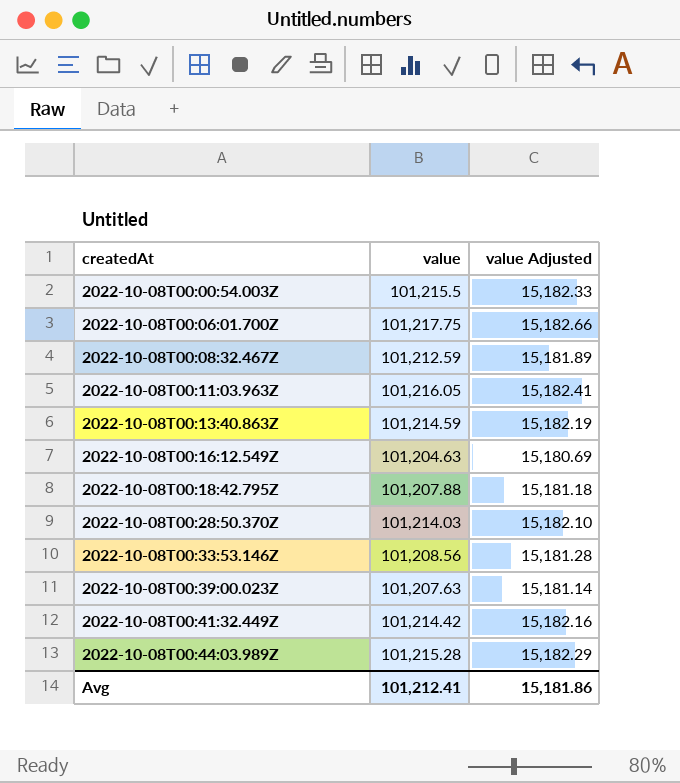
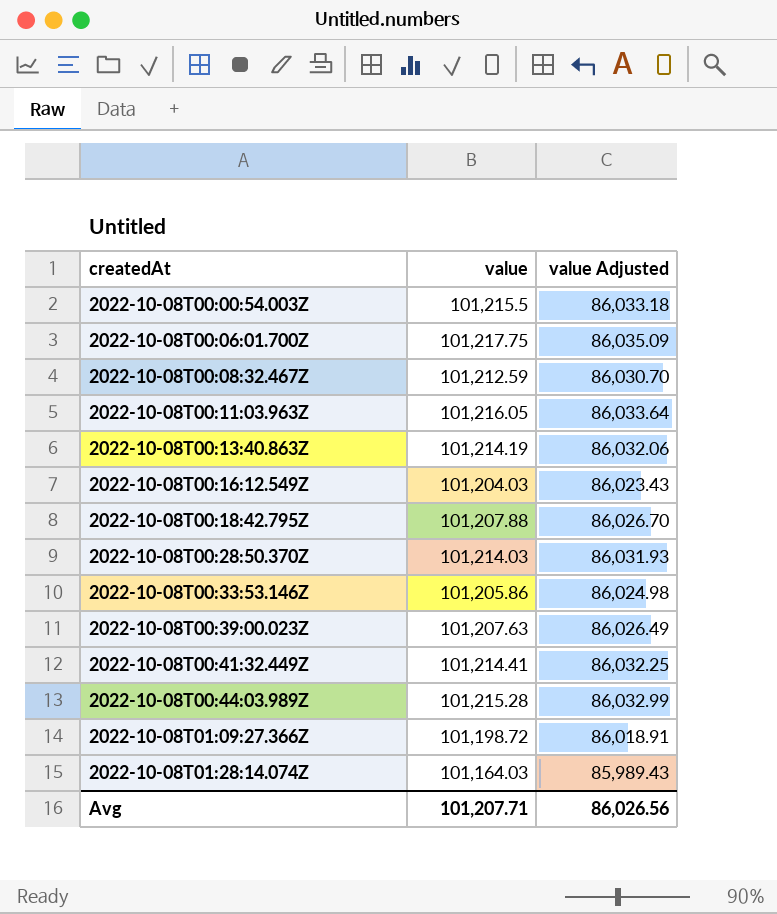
column value Adjusted | formula: [value] * 0.15 -> [value] * 0.85
2022-10-08T00:13:40.863Z | value: 101,214.59 -> 101,214.19
2022-10-08T00:16:12.549Z | value: 101,204.63 -> 101,204.03
2022-10-08T00:33:53.146Z | value: 101,208.56 -> 101,205.86
2022-10-08T00:41:32.449Z | value: 101,214.42 -> 101,214.41
row 2022-10-08T01:09:27.366Z: none -> 101,198.72 | 86,018.91
row 2022-10-08T01:28:14.074Z: none -> 101,164.03 | 85,989.43
Avg | value: 101,212.41 -> 101,207.71
Avg | value Adjusted: 15,181.86 -> 86,026.56

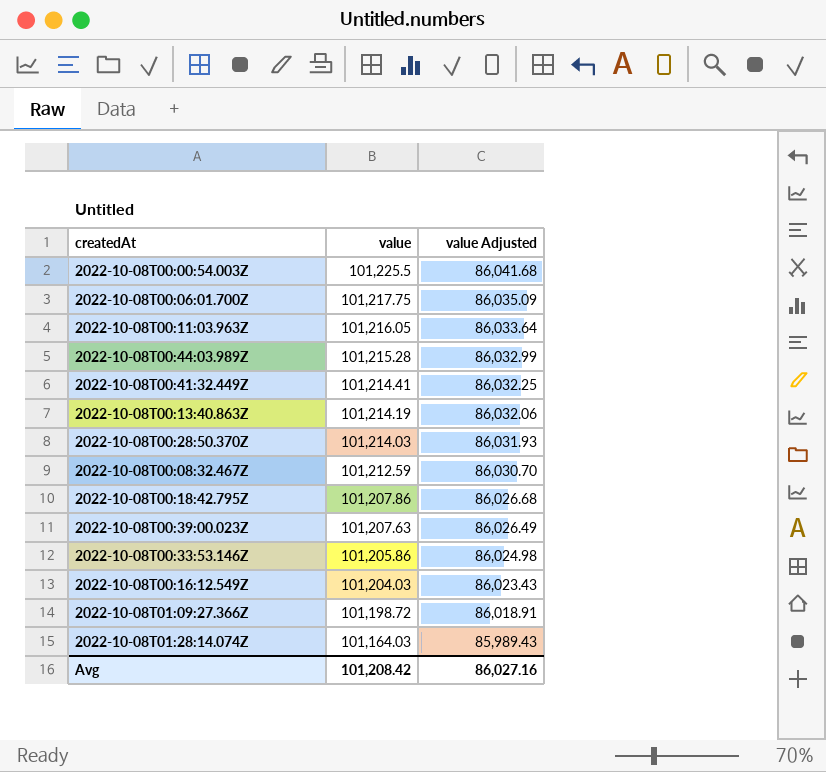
row order: createdAt ascending -> value descending
2022-10-08T00:00:54.003Z | value: 101,215.5 -> 101,225.5
2022-10-08T00:00:54.003Z | value Adjusted: 86,033.18 -> 86,041.68
2022-10-08T00:18:42.795Z | value: 101,207.88 -> 101,207.86
2022-10-08T00:18:42.795Z | value Adjusted: 86,026.70 -> 86,026.68
Avg | value: 101,207.71 -> 101,208.42
Avg | value Adjusted: 86,026.56 -> 86,027.16

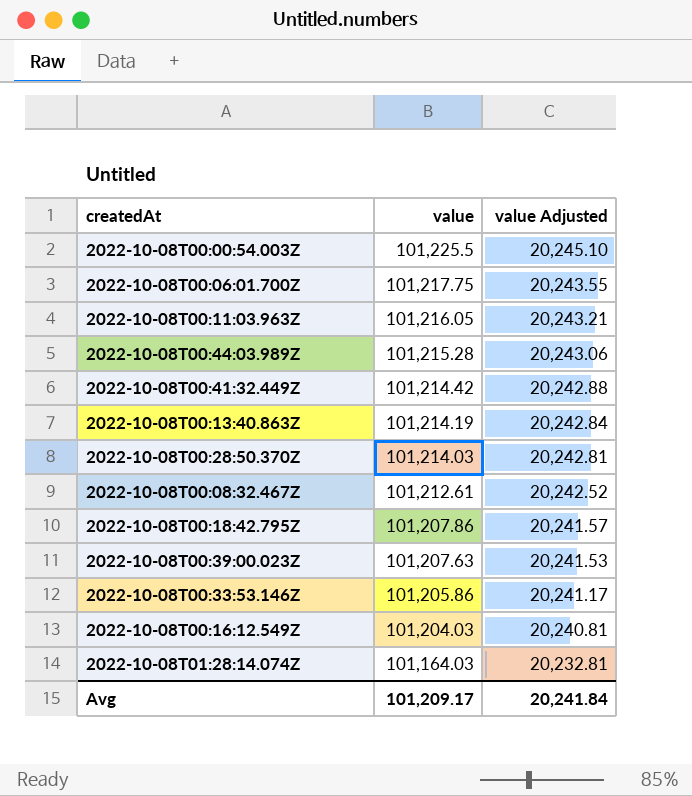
column value Adjusted | formula: [value] * 0.85 -> [value] * 0.2
row 2022-10-08T01:09:27.366Z: 101,198.72 | 86,018.91 -> none
2022-10-08T00:41:32.449Z | value: 101,214.41 -> 101,214.42
2022-10-08T00:08:32.467Z | value: 101,212.59 -> 101,212.61
Avg | value: 101,208.42 -> 101,209.17
Avg | value Adjusted: 86,027.16 -> 20,241.84

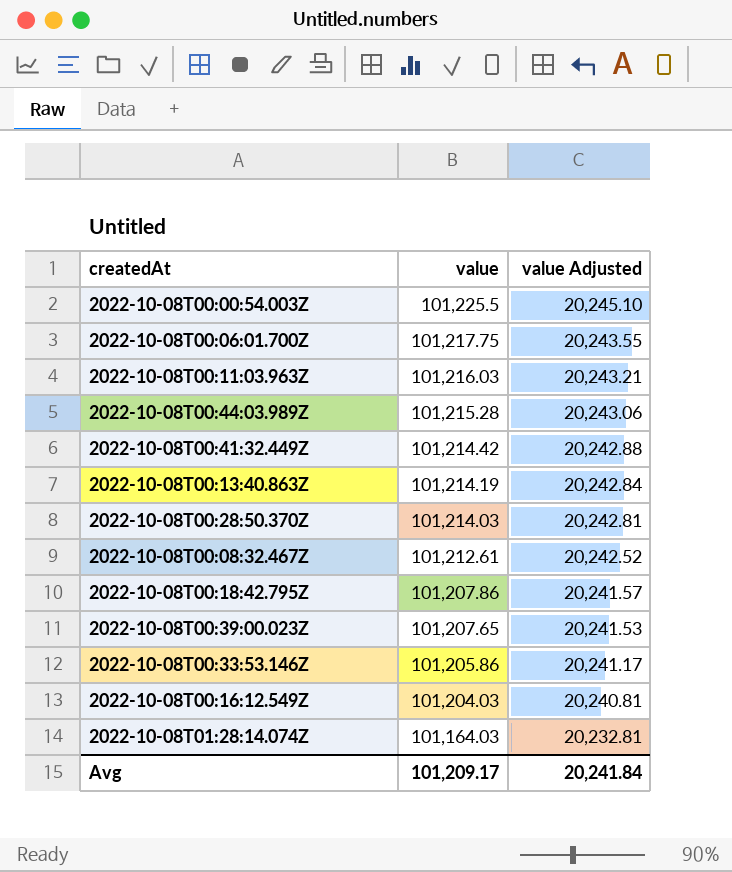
2022-10-08T00:11:03.963Z | value: 101,216.05 -> 101,216.03
2022-10-08T00:39:00.023Z | value: 101,207.63 -> 101,207.65

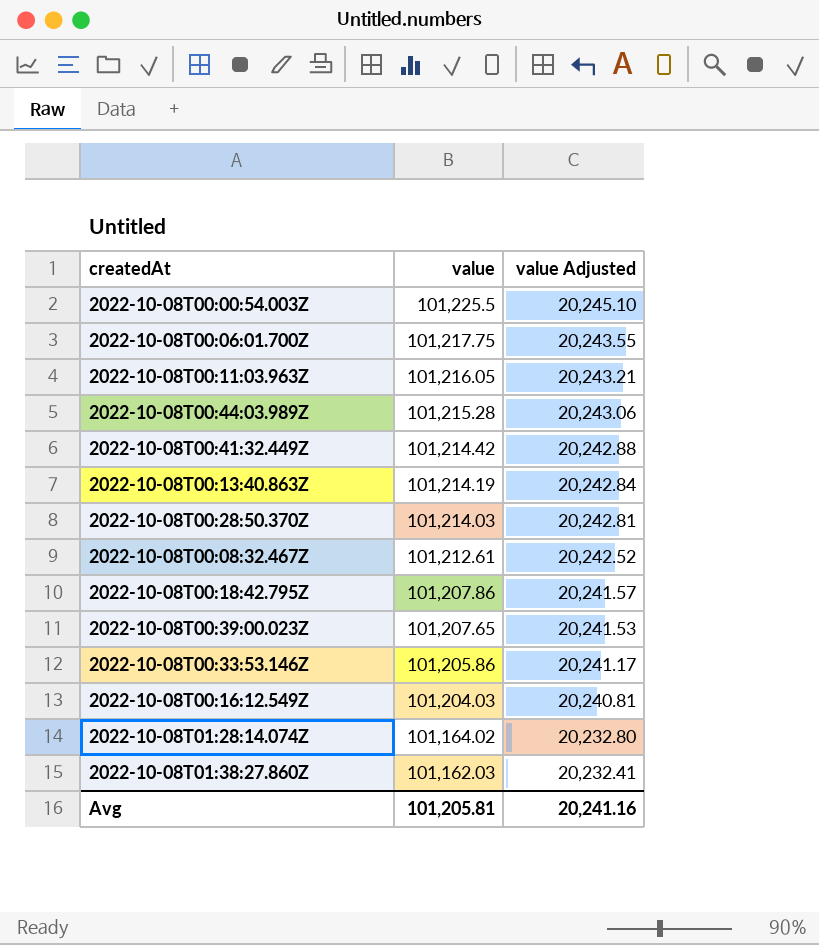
2022-10-08T00:11:03.963Z | value: 101,216.03 -> 101,216.05
2022-10-08T01:28:14.074Z | value: 101,164.03 -> 101,164.02
2022-10-08T01:28:14.074Z | value Adjusted: 20,232.81 -> 20,232.80
row 2022-10-08T01:38:27.860Z: none -> 101,162.03 | 20,232.41
Avg | value: 101,209.17 -> 101,205.81
Avg | value Adjusted: 20,241.84 -> 20,241.16

